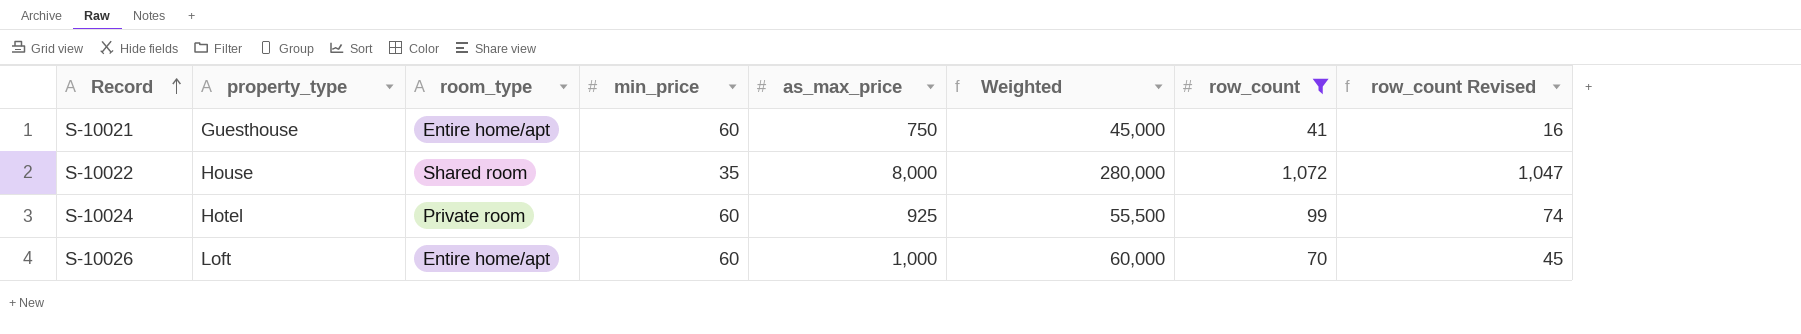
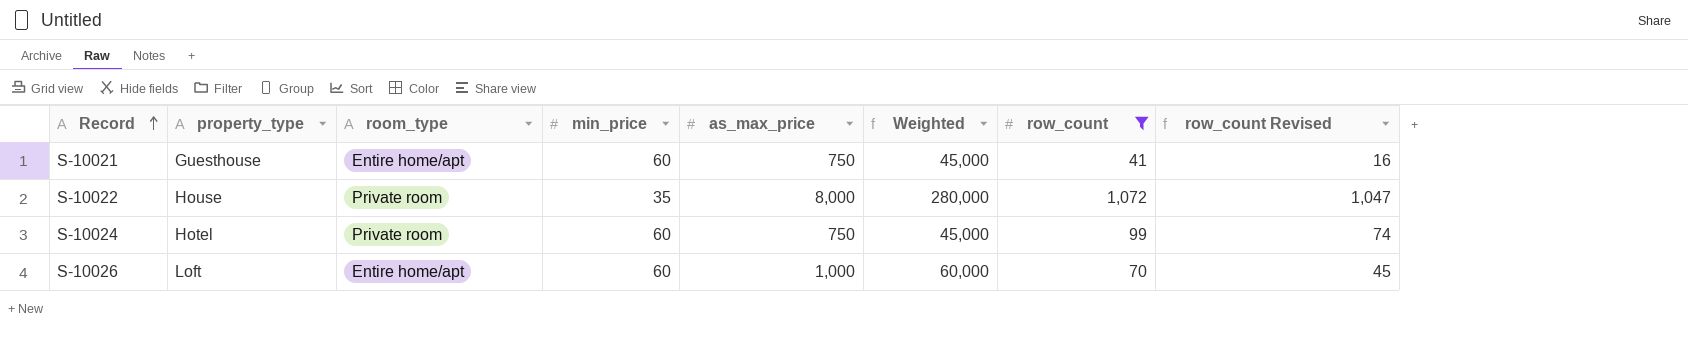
S-10022 | room_type: Shared room -> Private room
S-10024 | as_max_price: 925 -> 750
S-10024 | Weighted: 55,500 -> 45,000

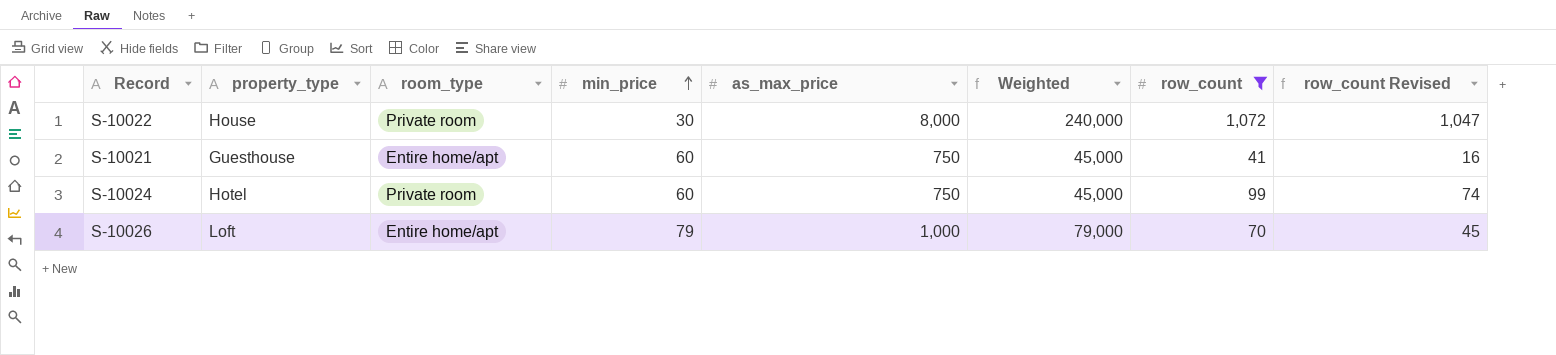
row order: Record ascending -> min_price ascending
S-10022 | min_price: 35 -> 30
S-10022 | Weighted: 280,000 -> 240,000
S-10026 | min_price: 60 -> 79
S-10026 | Weighted: 60,000 -> 79,000

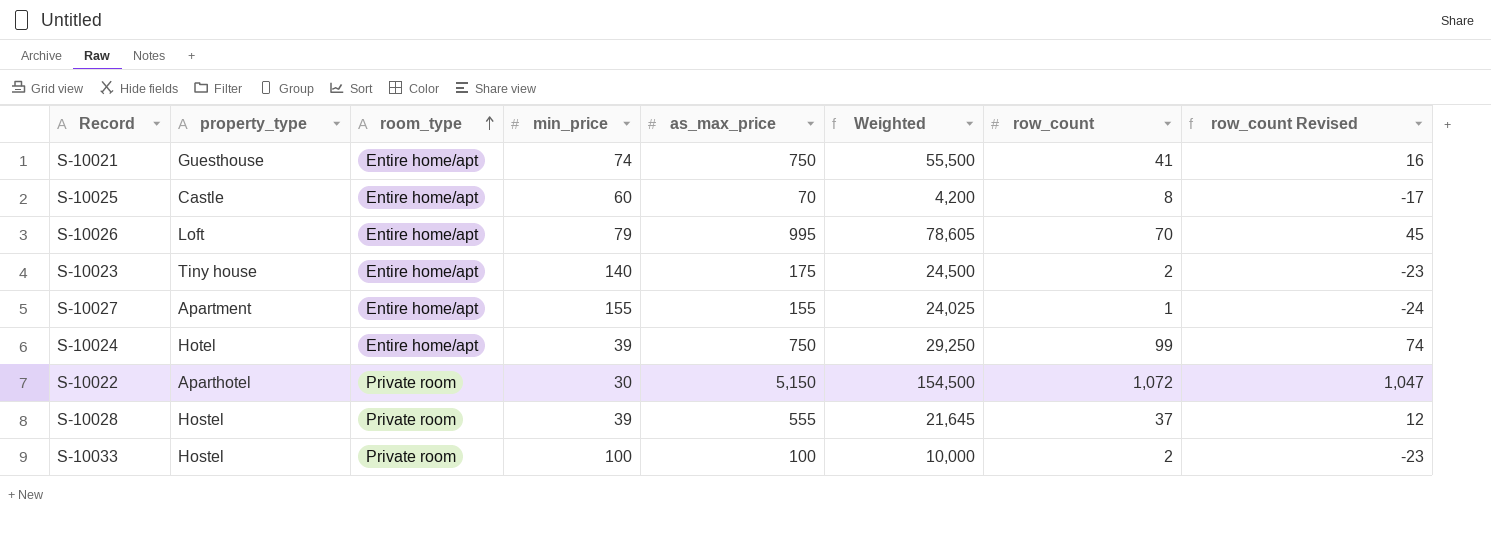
filter: row_count >= 41 -> none
row order: min_price ascending -> room_type ascending
S-10021 | min_price: 60 -> 74
S-10021 | Weighted: 45,000 -> 55,500
S-10026 | as_max_price: 1,000 -> 995
S-10026 | Weighted: 79,000 -> 78,605
S-10024 | room_type: Private room -> Entire home/apt
S-10024 | min_price: 60 -> 39
S-10024 | Weighted: 45,000 -> 29,250
S-10022 | property_type: House -> Aparthotel
S-10022 | as_max_price: 8,000 -> 5,150
S-10022 | Weighted: 240,000 -> 154,500

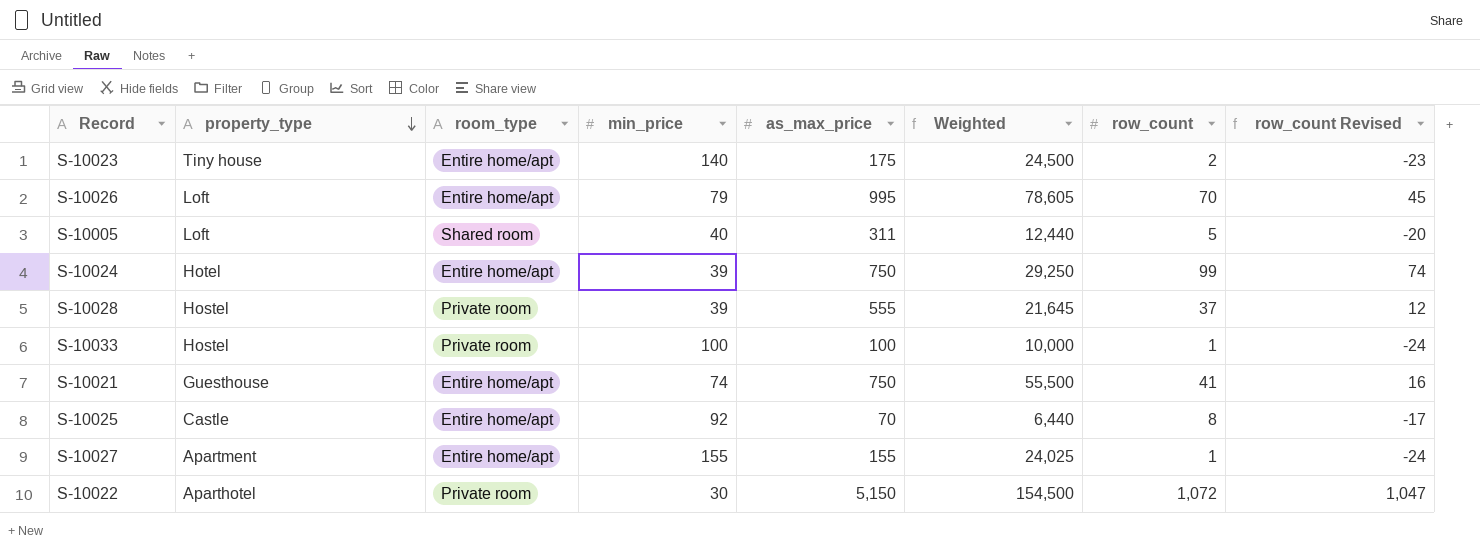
row order: room_type ascending -> property_type descending
row S-10005: none -> Loft | Shared room | 40 | 311 | 12,440 | 5 | -20
S-10033 | row_count: 2 -> 1
S-10033 | row_count Revised: -23 -> -24
S-10025 | min_price: 60 -> 92
S-10025 | Weighted: 4,200 -> 6,440

